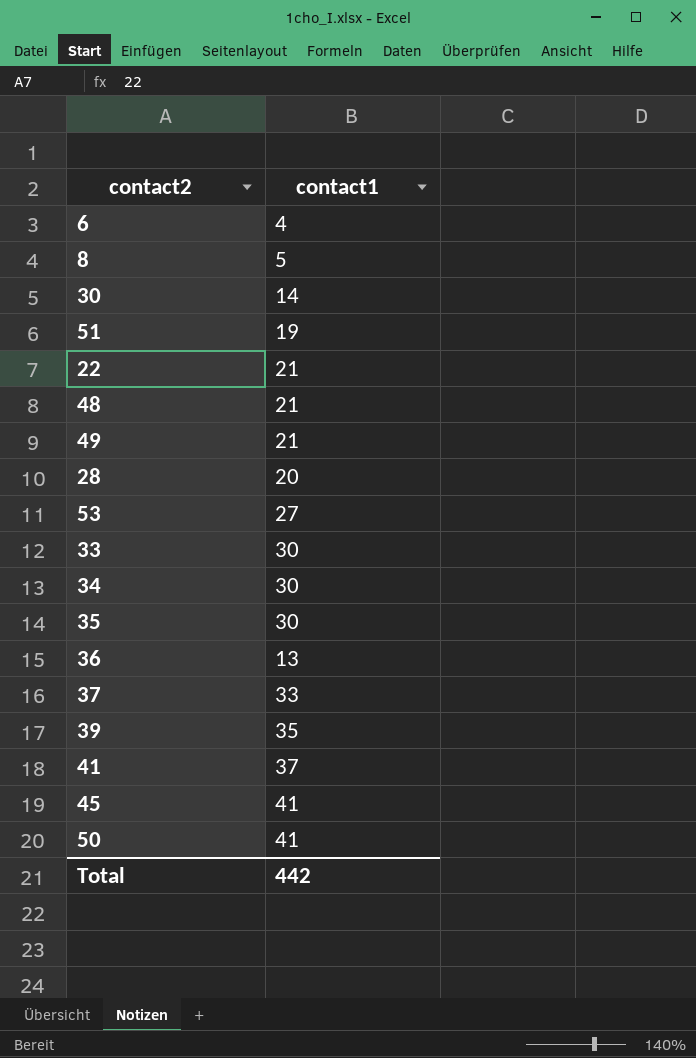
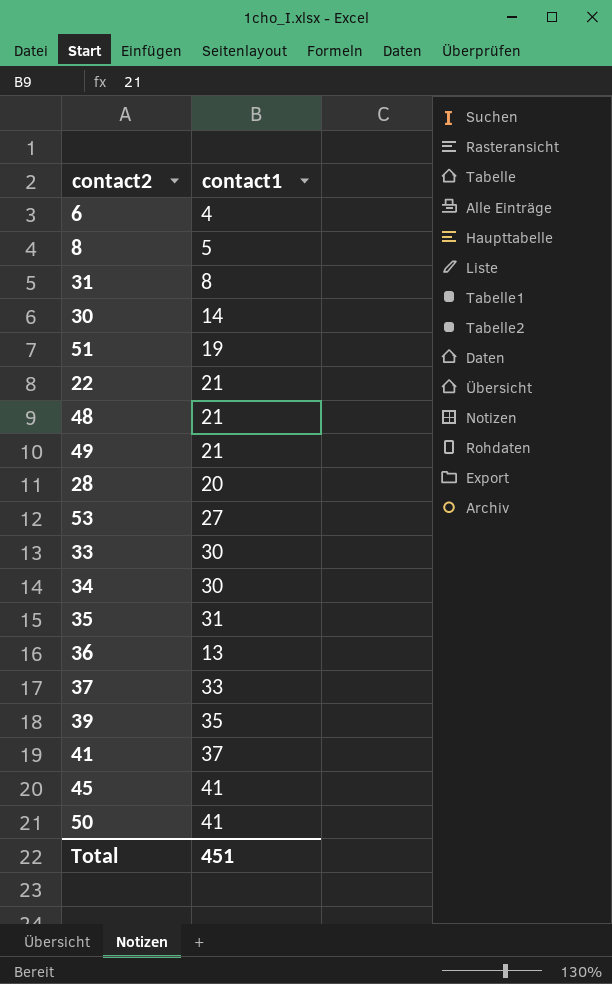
row 31: none -> 8
35 | contact1: 30 -> 31
Total | contact1: 442 -> 451

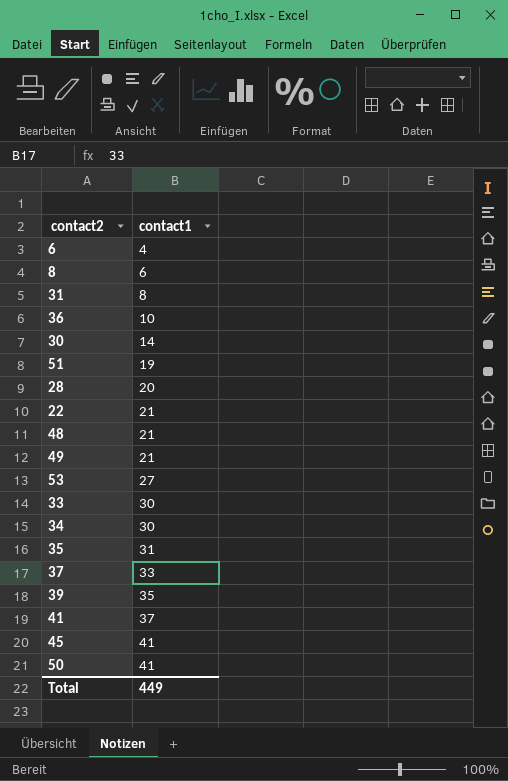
row order: none -> contact1 ascending
8 | contact1: 5 -> 6
36 | contact1: 13 -> 10
Total | contact1: 451 -> 449

